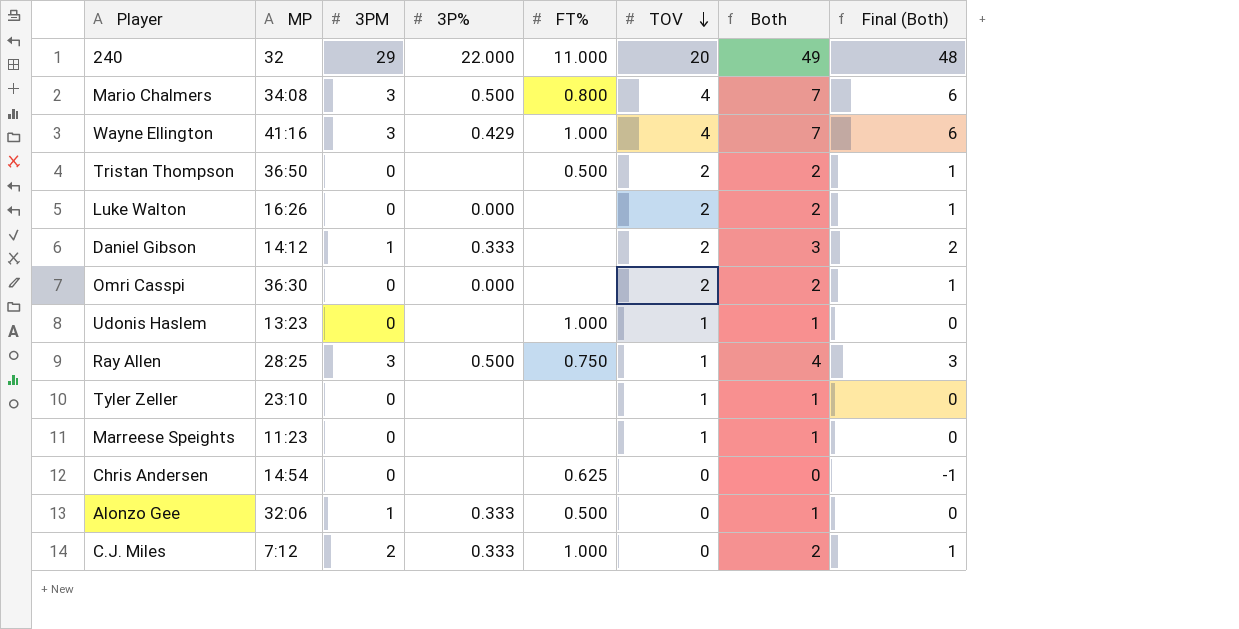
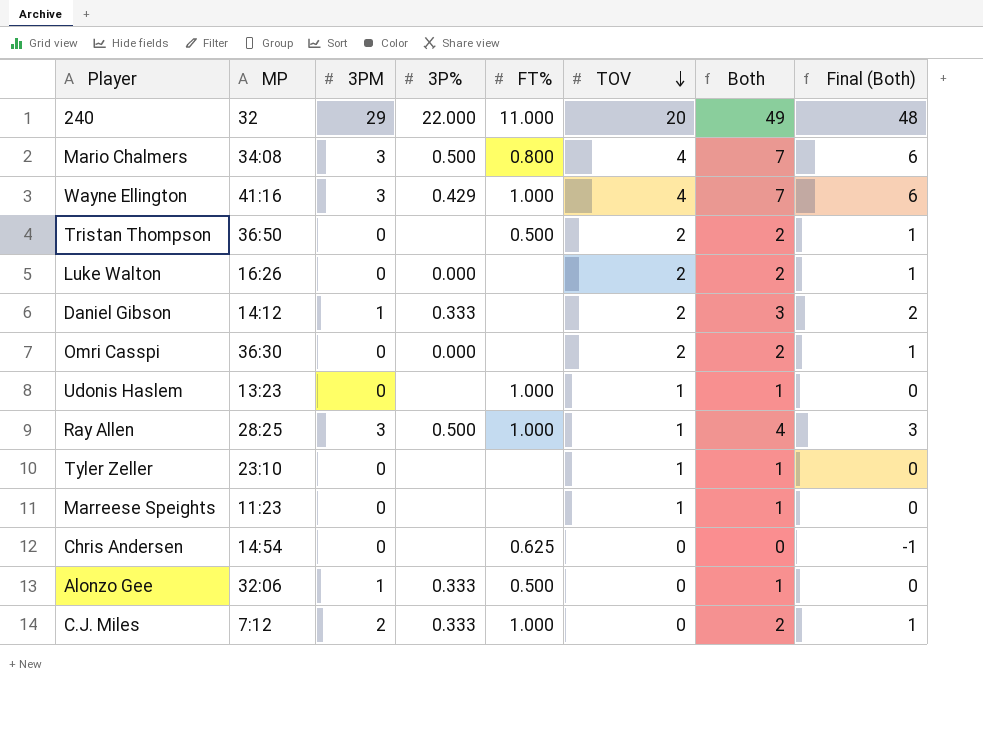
Ray Allen | FT%: 0.750 -> 1.000

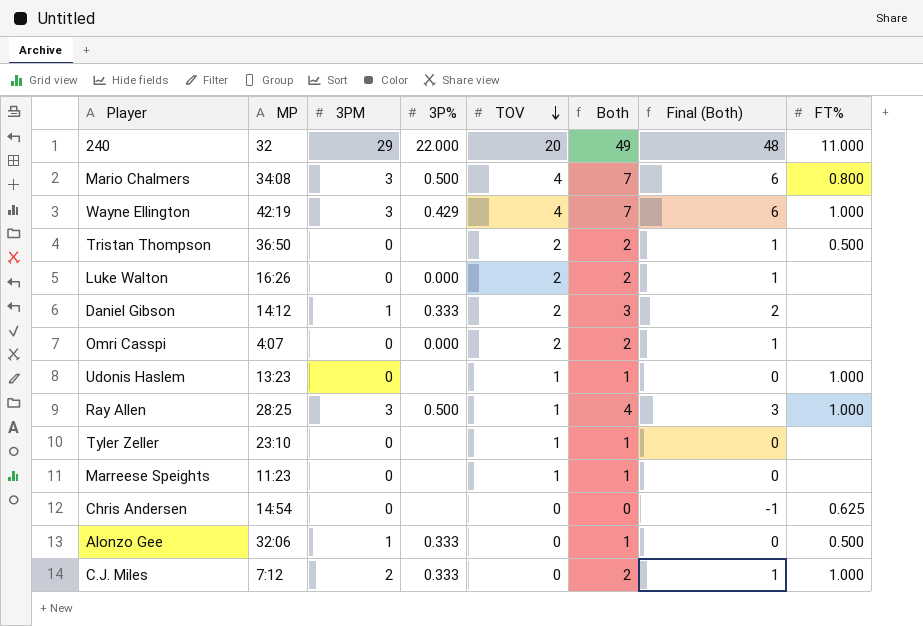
column FT% | position: 5 -> 8
Wayne Ellington | MP: 41:16 -> 42:19
Omri Casspi | MP: 36:30 -> 4:07

